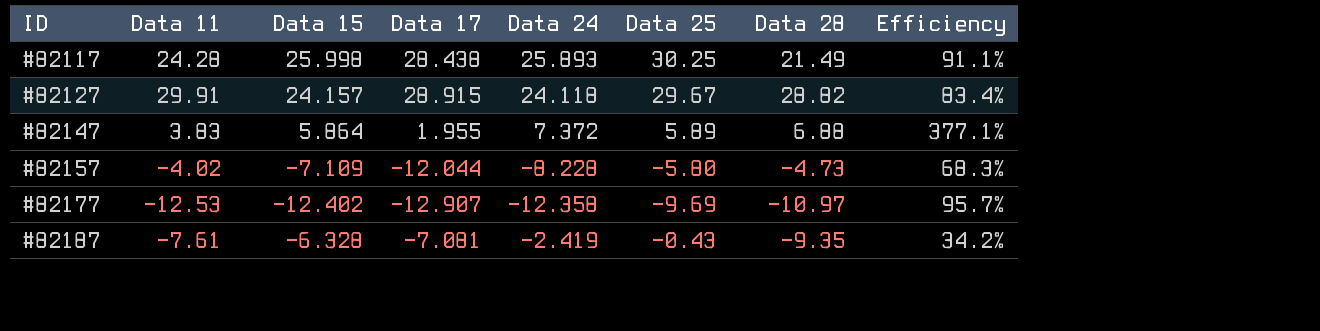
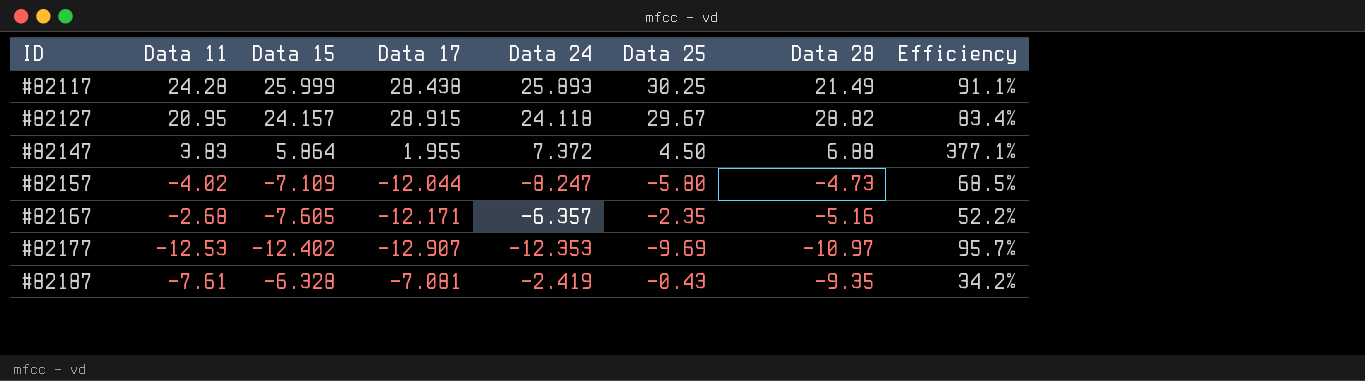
#82117 | Data 15: 25.998 -> 25.999
#82127 | Data 11: 29.91 -> 20.95
#82147 | Data 25: 5.89 -> 4.50
#82157 | Data 24: -8.228 -> -8.247
#82157 | Efficiency: 68.3% -> 68.5%
row #82167: none -> -2.68 | -7.605 | -12.171 | -6.357 | -2.35 | -5.16 | 52.2%
#82177 | Data 24: -12.358 -> -12.353

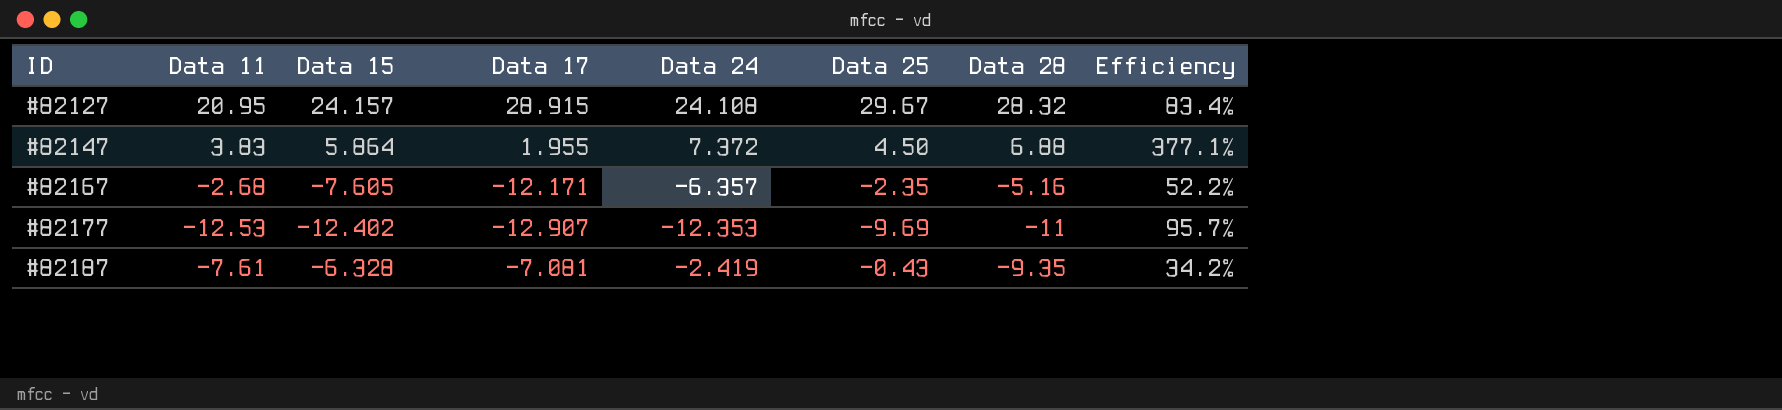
row #82117: 24.28 | 25.999 | 28.438 | 25.893 | 30.25 | 21.49 | 91.1% -> none
row #82157: -4.02 | -7.109 | -12.044 | -8.247 | -5.80 | -4.73 | 68.5% -> none
#82127 | Data 24: 24.118 -> 24.108
#82127 | Data 28: 28.82 -> 28.32
#82177 | Data 28: -10.97 -> -11

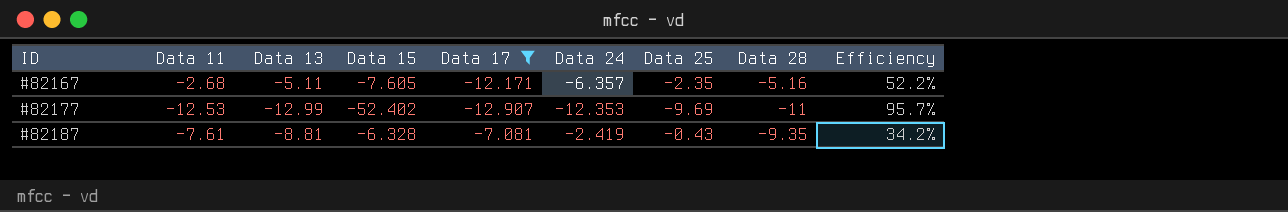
filter: none -> Data 17 <= -7.081
column Data 13 | position: none -> 3
#82177 | Data 15: -12.402 -> -52.402

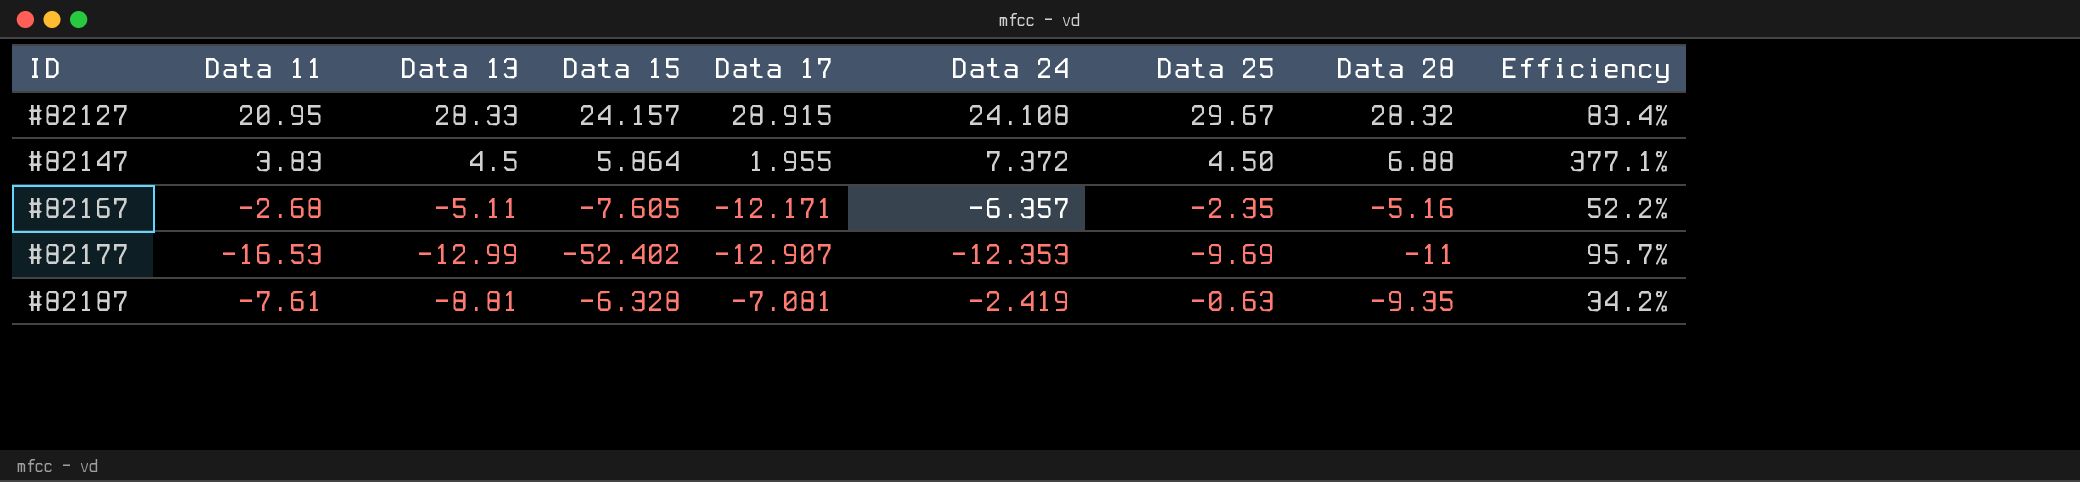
filter: Data 17 <= -7.081 -> none
#82177 | Data 11: -12.53 -> -16.53
#82187 | Data 25: -0.43 -> -0.63

